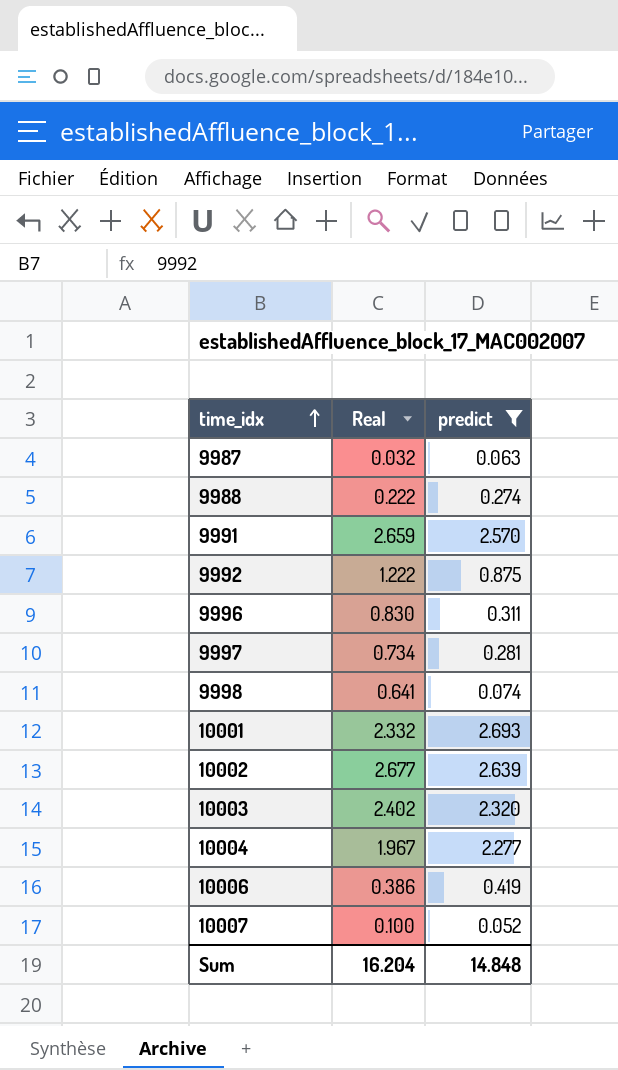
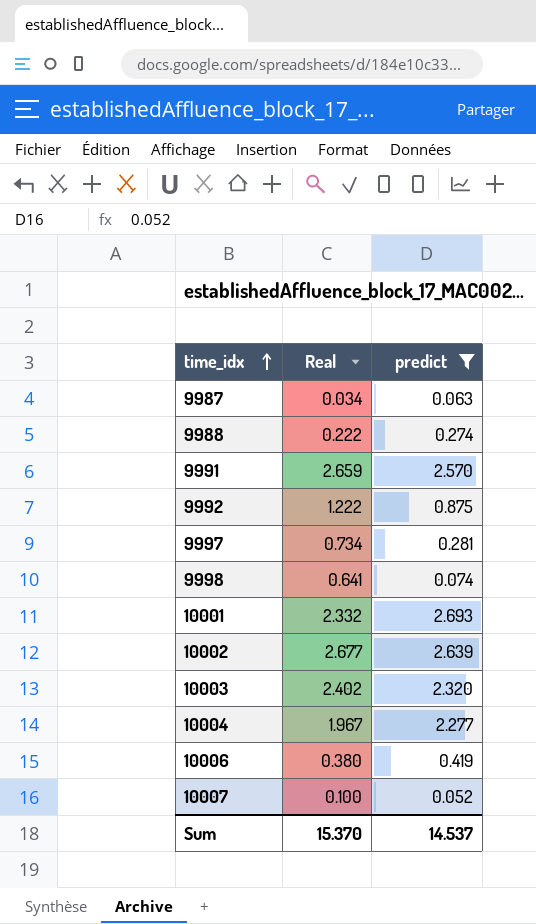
row 9996: 0.830 | 0.311 -> none
9987 | Real: 0.032 -> 0.034
10006 | Real: 0.386 -> 0.380
Sum | Real: 16.204 -> 15.370
Sum | predict: 14.848 -> 14.537

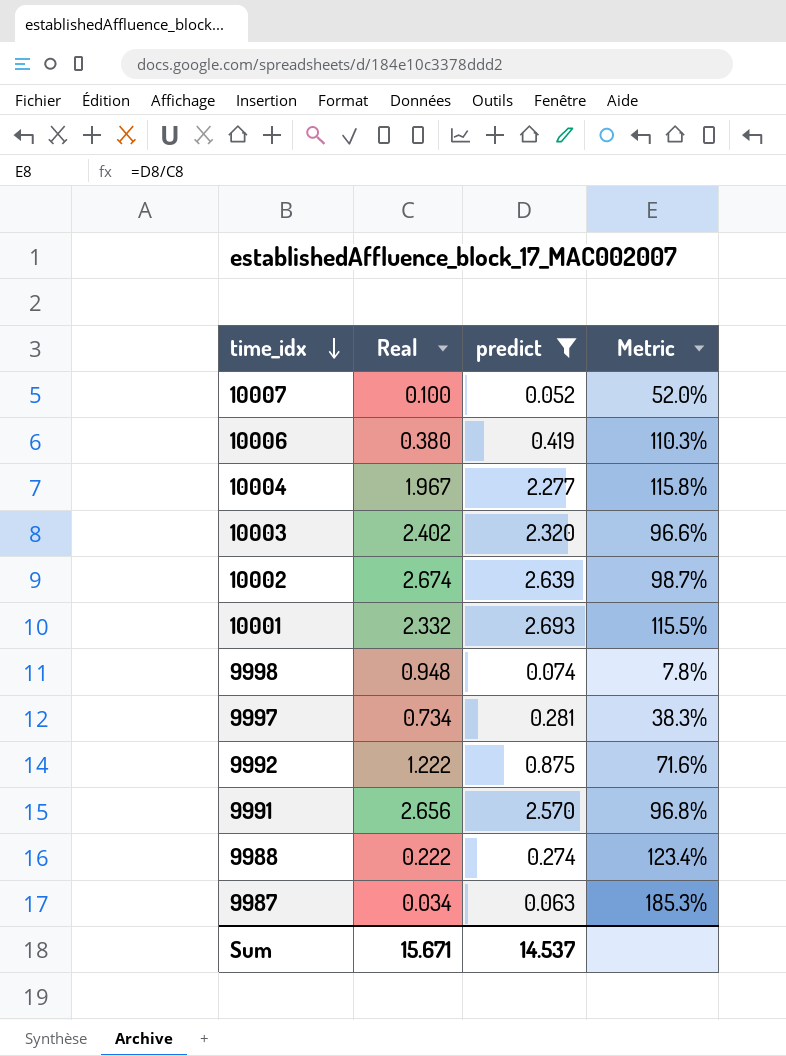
row order: time_idx ascending -> time_idx descending
column Metric | formula: none -> [predict] / [Real]
10002 | Real: 2.677 -> 2.674
9998 | Real: 0.641 -> 0.948
9991 | Real: 2.659 -> 2.656
Sum | Real: 15.370 -> 15.671

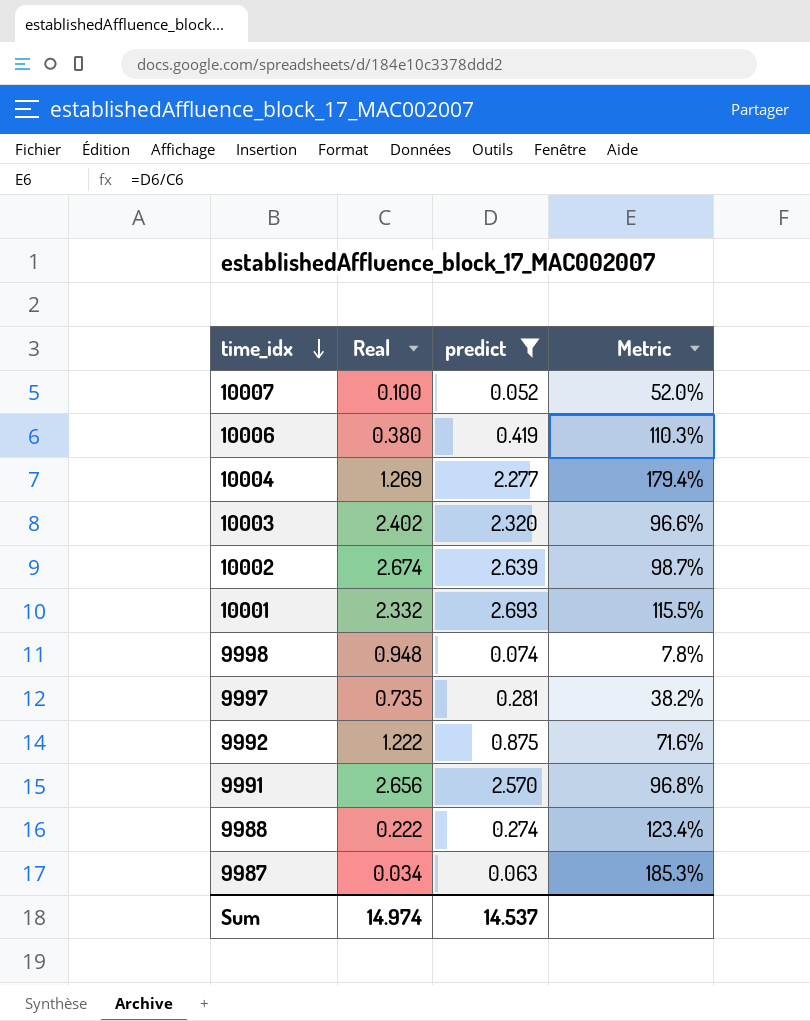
10004 | Real: 1.967 -> 1.269
10004 | Metric: 115.8% -> 179.4%
9997 | Real: 0.734 -> 0.735
9997 | Metric: 38.3% -> 38.2%
Sum | Real: 15.671 -> 14.974

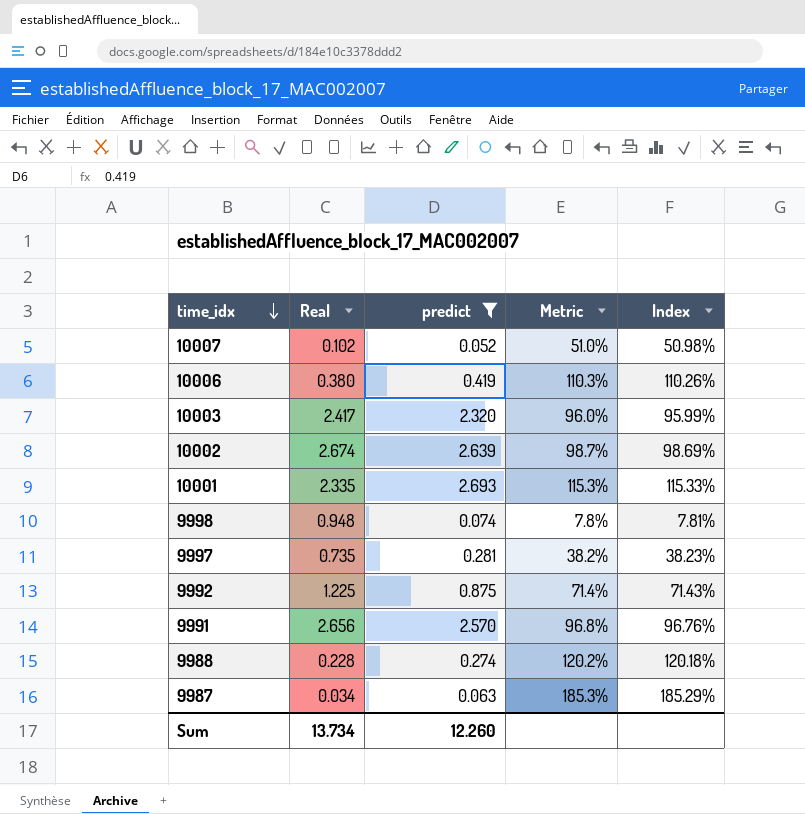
column Index | formula: none -> [predict] / [Real]
row 10004: 1.269 | 2.277 | 179.4% -> none
10007 | Real: 0.100 -> 0.102
10007 | Metric: 52.0% -> 51.0%
10003 | Real: 2.402 -> 2.417
10003 | Metric: 96.6% -> 96.0%
10001 | Real: 2.332 -> 2.335
10001 | Metric: 115.5% -> 115.3%
9992 | Real: 1.222 -> 1.225
9992 | Metric: 71.6% -> 71.4%
9988 | Real: 0.222 -> 0.228
9988 | Metric: 123.4% -> 120.2%
Sum | Real: 14.974 -> 13.734
Sum | predict: 14.537 -> 12.260

